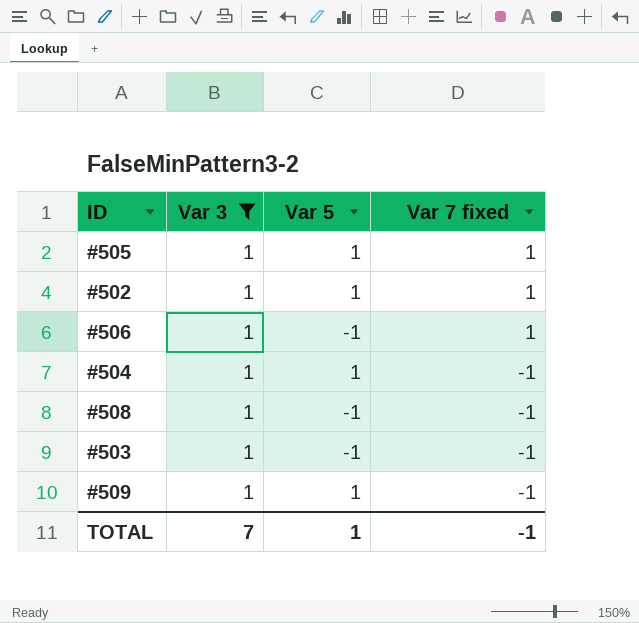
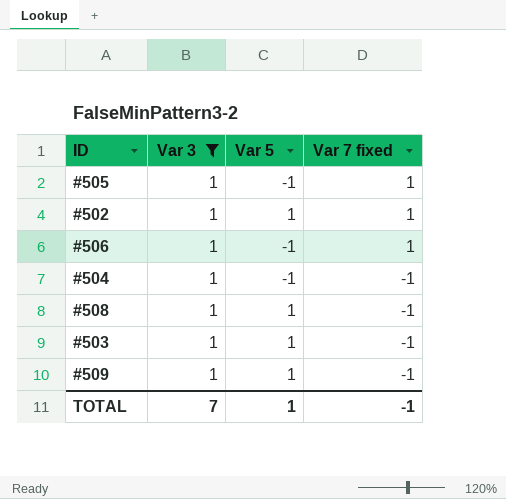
#505 | Var 5: 1 -> -1
#504 | Var 5: 1 -> -1
#508 | Var 5: -1 -> 1
#503 | Var 5: -1 -> 1

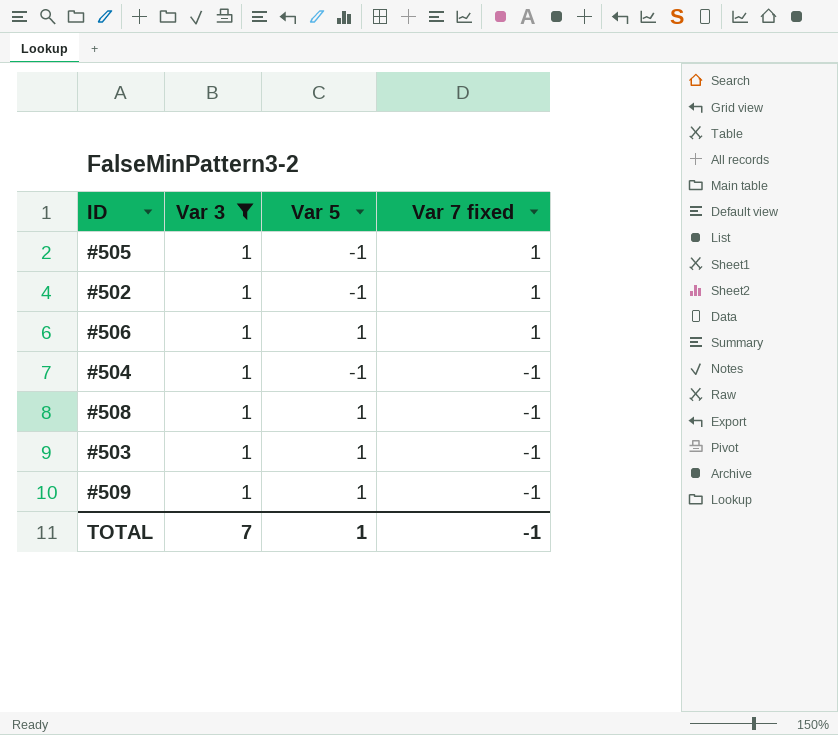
#502 | Var 5: 1 -> -1
#506 | Var 5: -1 -> 1

